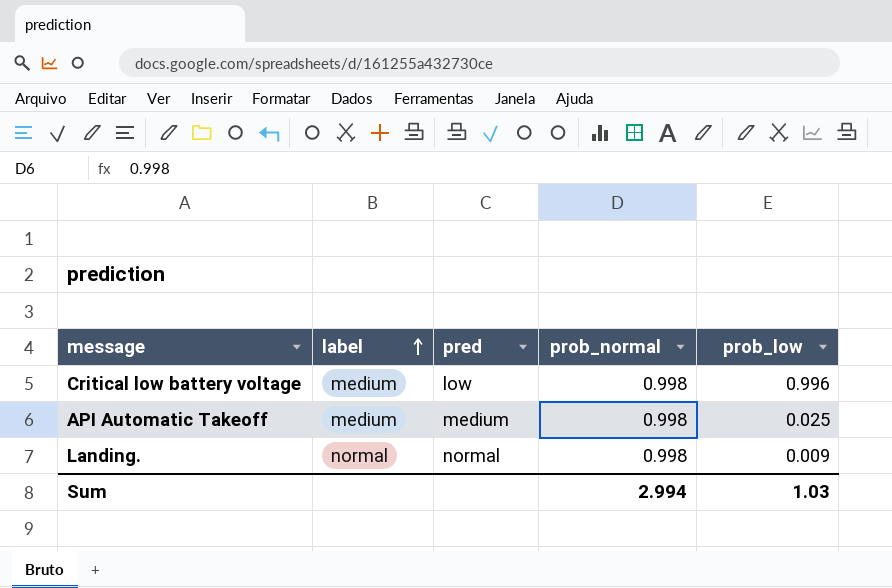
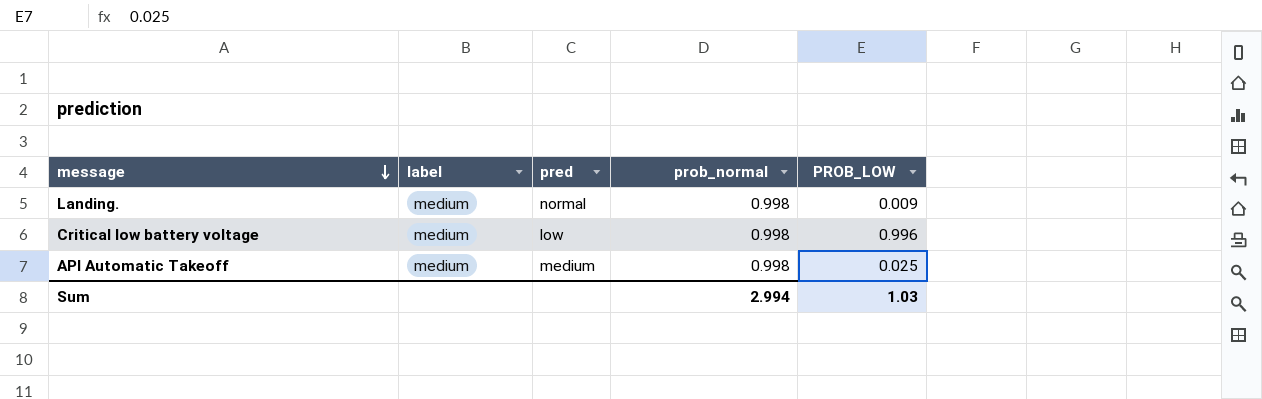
row order: label ascending -> message descending
column name: prob_low -> PROB_LOW
Landing. | label: normal -> medium

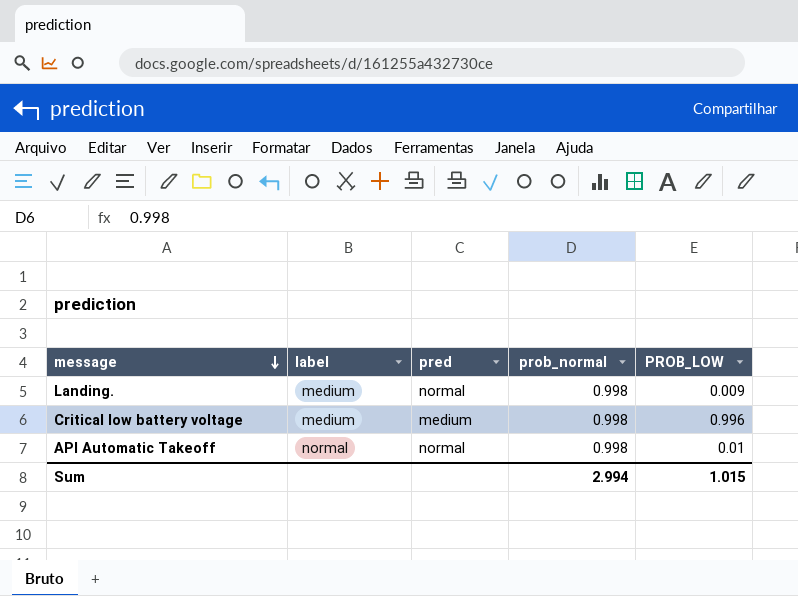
Critical low battery voltage | pred: low -> medium
API Automatic Takeoff | label: medium -> normal
API Automatic Takeoff | pred: medium -> normal
API Automatic Takeoff | PROB_LOW: 0.025 -> 0.01
Sum | PROB_LOW: 1.03 -> 1.015

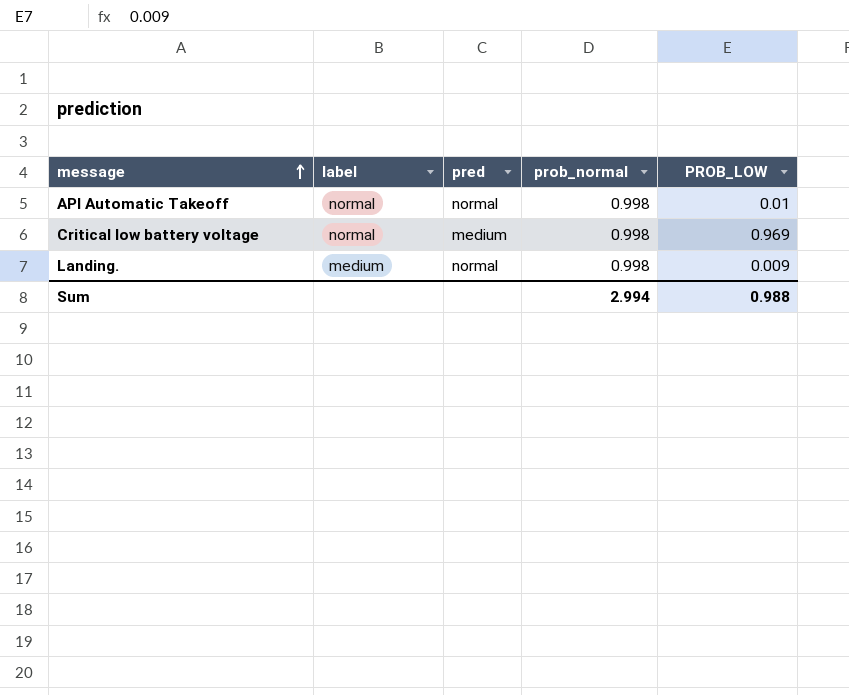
row order: message descending -> message ascending
Critical low battery voltage | label: medium -> normal
Critical low battery voltage | PROB_LOW: 0.996 -> 0.969
Sum | PROB_LOW: 1.015 -> 0.988

